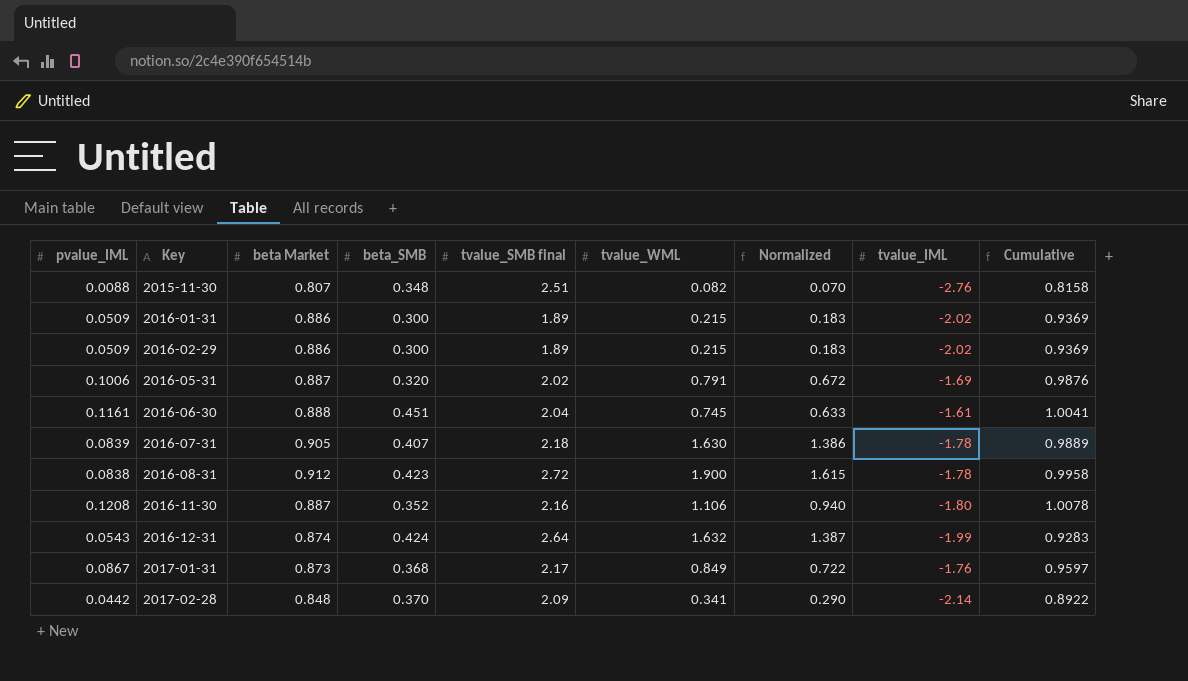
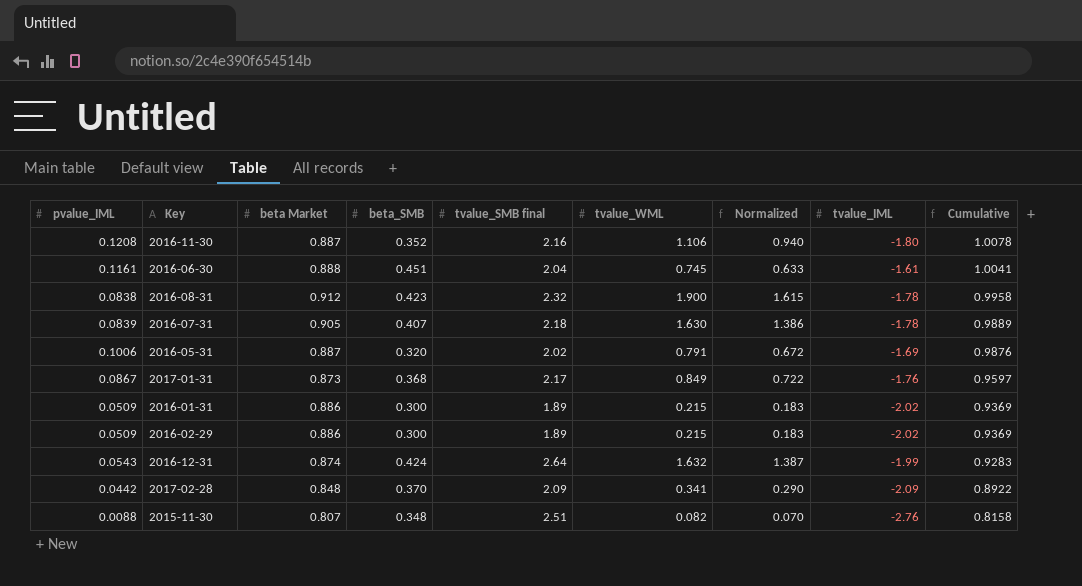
row order: Key ascending -> Cumulative descending
2016-08-31 | tvalue_SMB final: 2.72 -> 2.32
2017-02-28 | tvalue_IML: -2.14 -> -2.09

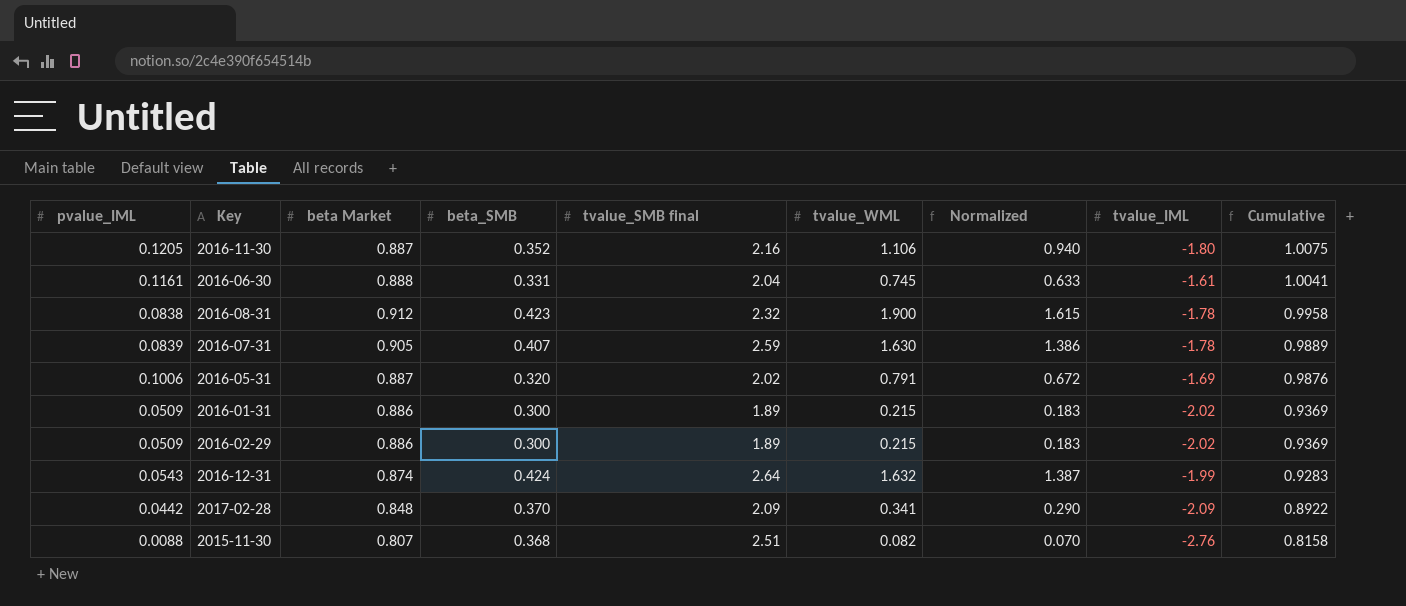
row 2017-01-31: 0.0867 | 0.873 | 0.368 | 2.17 | 0.849 | 0.722 | -1.76 | 0.9597 -> none
2016-11-30 | pvalue_IML: 0.1208 -> 0.1205
2016-11-30 | Cumulative: 1.0078 -> 1.0075
2016-06-30 | beta_SMB: 0.451 -> 0.331
2016-07-31 | tvalue_SMB final: 2.18 -> 2.59
2015-11-30 | beta_SMB: 0.348 -> 0.368

